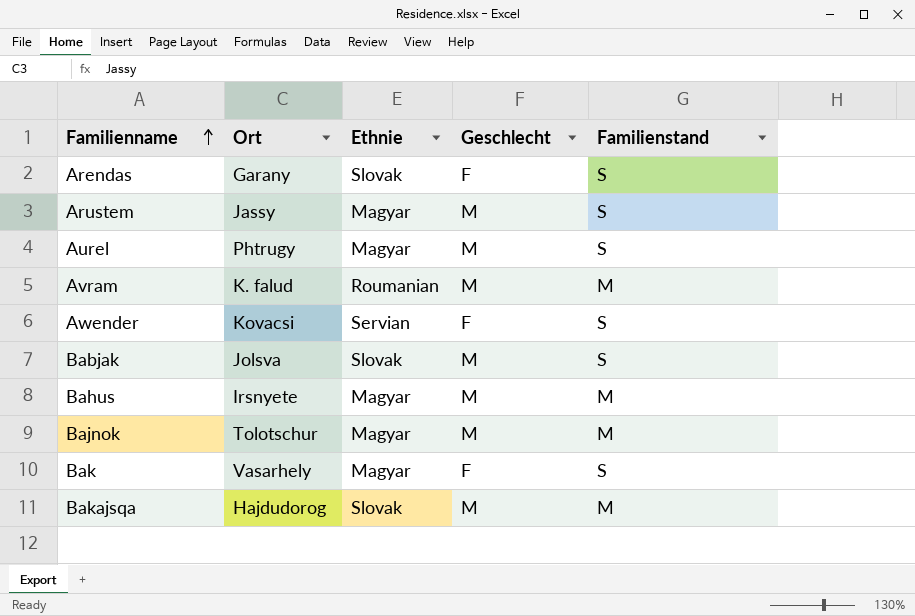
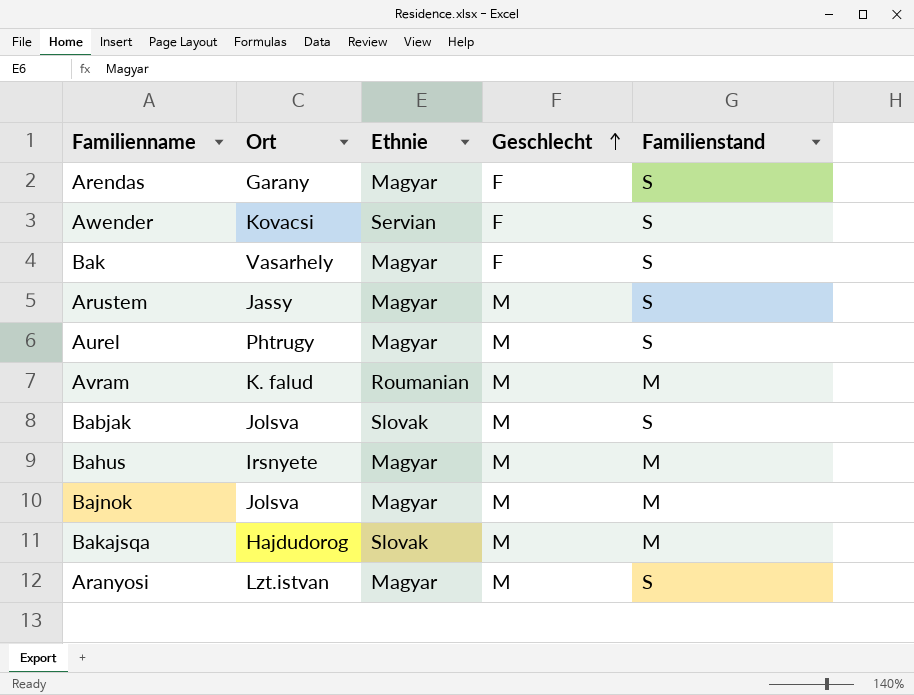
row order: Familienname ascending -> Geschlecht ascending
Arendas | Ethnie: Slovak -> Magyar
Bajnok | Ort: Tolotschur -> Jolsva
row Aranyosi: none -> Lzt.istvan | Magyar | M | S

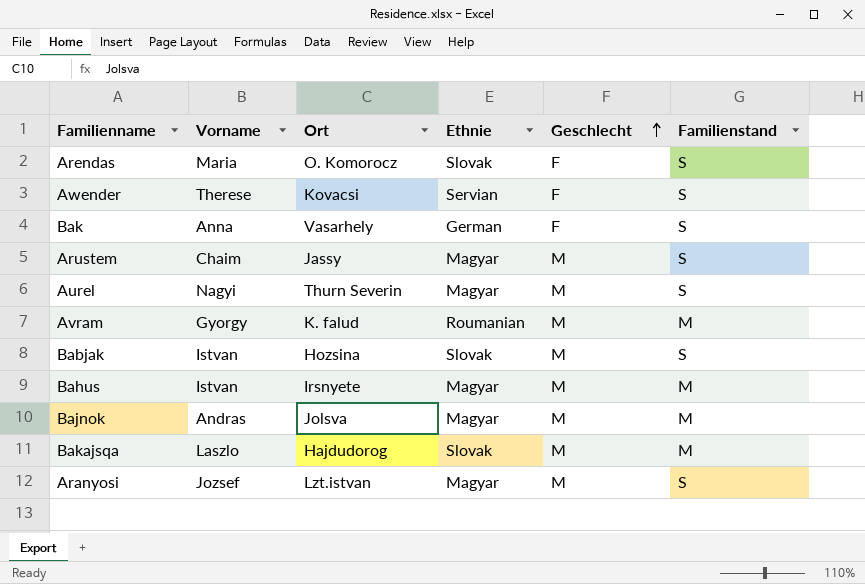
column Vorname | position: none -> 2
Arendas | Ort: Garany -> O. Komorocz
Arendas | Ethnie: Magyar -> Slovak
Bak | Ethnie: Magyar -> German
Aurel | Ort: Phtrugy -> Thurn Severin
Babjak | Ort: Jolsva -> Hozsina

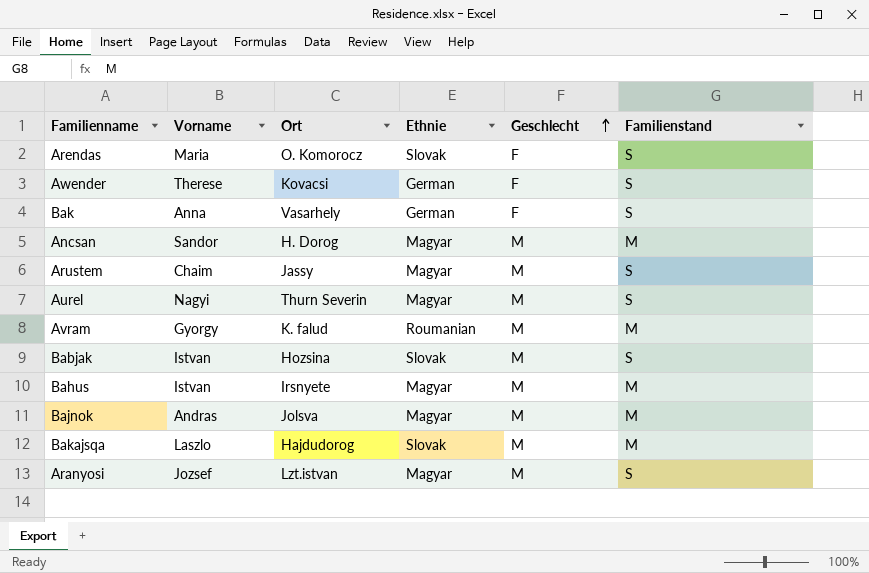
Awender | Ethnie: Servian -> German
row Ancsan: none -> Sandor | H. Dorog | Magyar | M | M

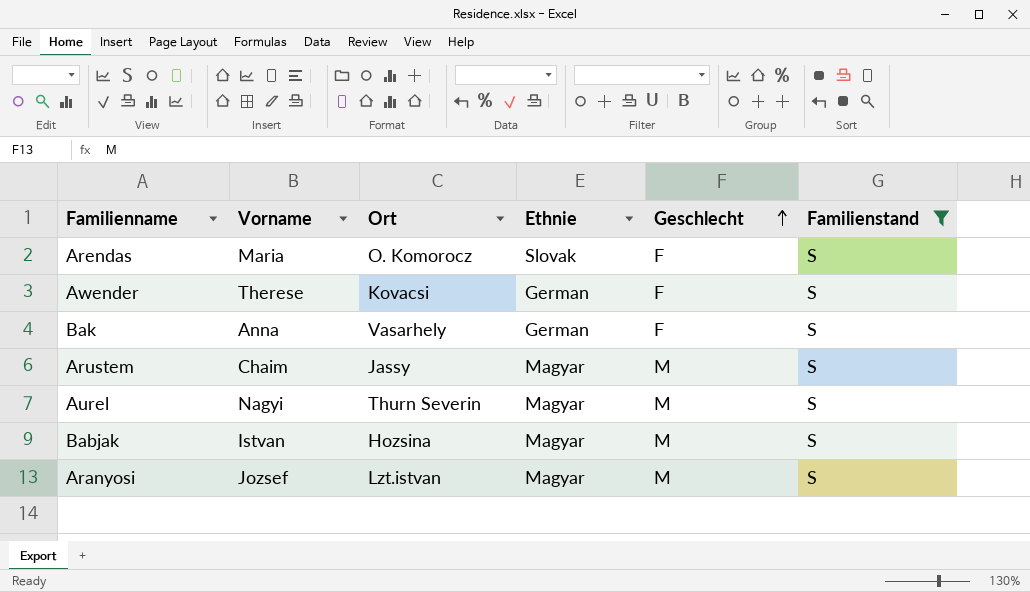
filter: none -> Familienstand = S
Babjak | Ethnie: Slovak -> Magyar

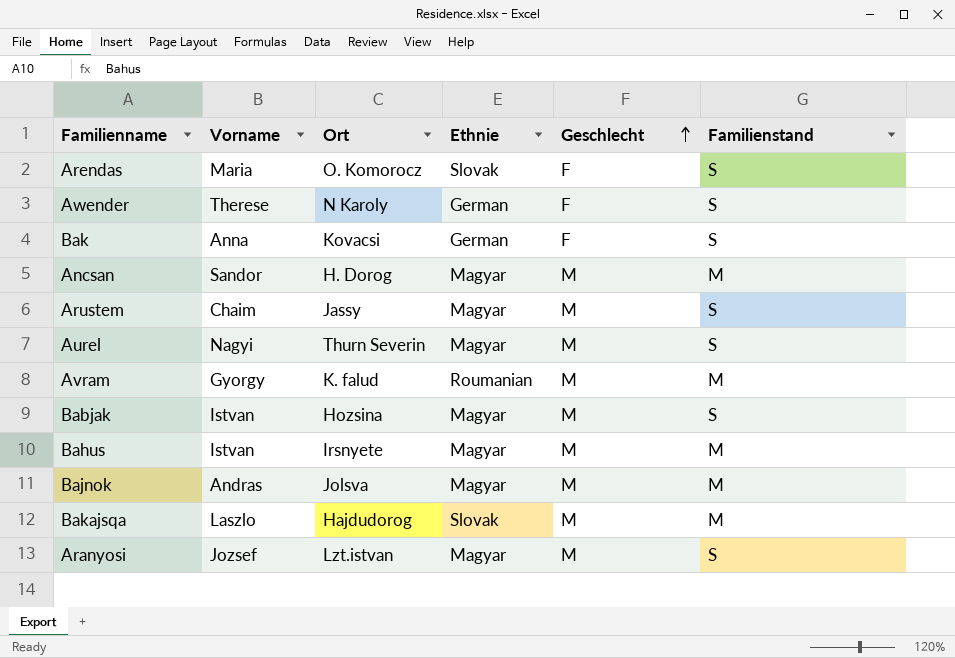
filter: Familienstand = S -> none
Awender | Ort: Kovacsi -> N Karoly
Bak | Ort: Vasarhely -> Kovacsi

